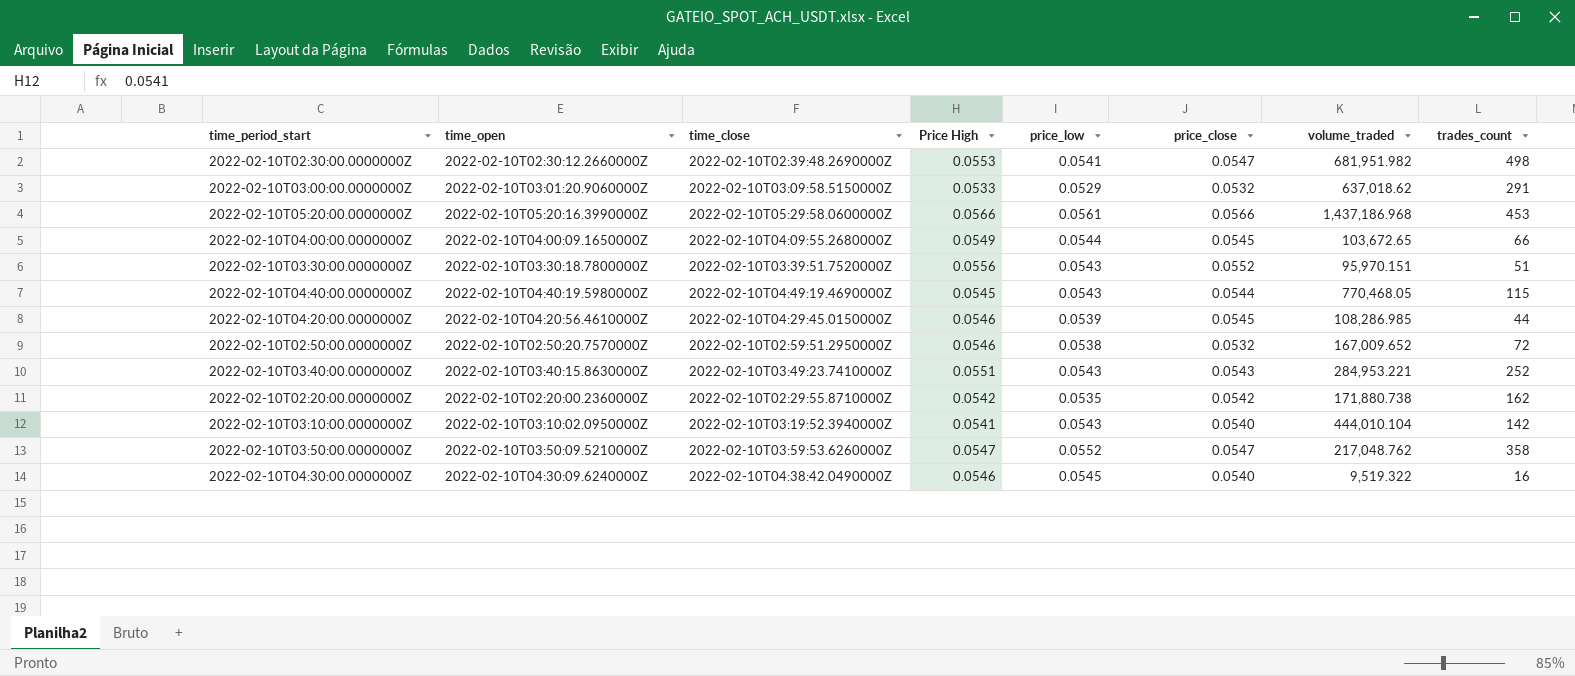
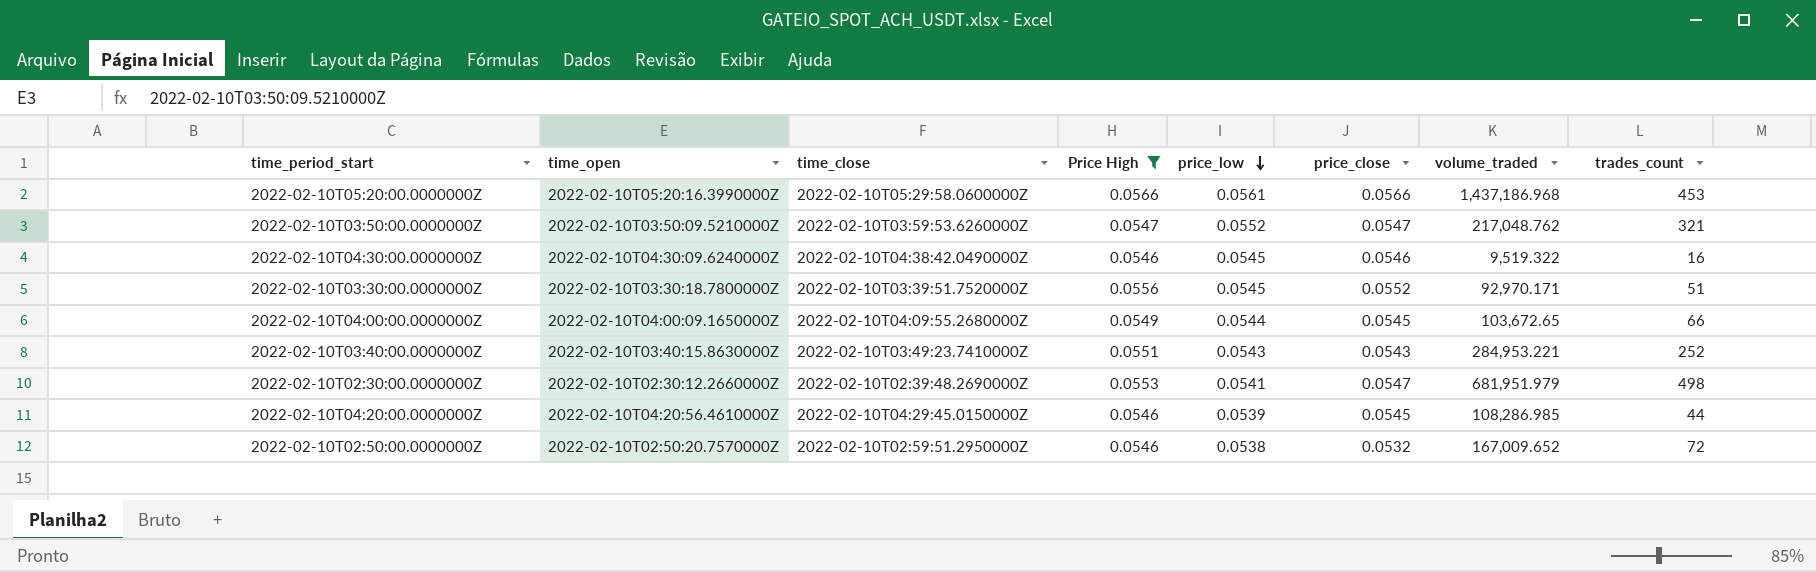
filter: none -> Price High >= 0.0546
row order: none -> price_low descending
2022-02-10T03:50:00.0000000Z | trades_count: 358 -> 321
2022-02-10T04:30:00.0000000Z | price_close: 0.0540 -> 0.0546
2022-02-10T03:30:00.0000000Z | price_low: 0.0543 -> 0.0545
2022-02-10T03:30:00.0000000Z | volume_traded: 95,970.151 -> 92,970.171
2022-02-10T02:30:00.0000000Z | volume_traded: 681,951.982 -> 681,951.979

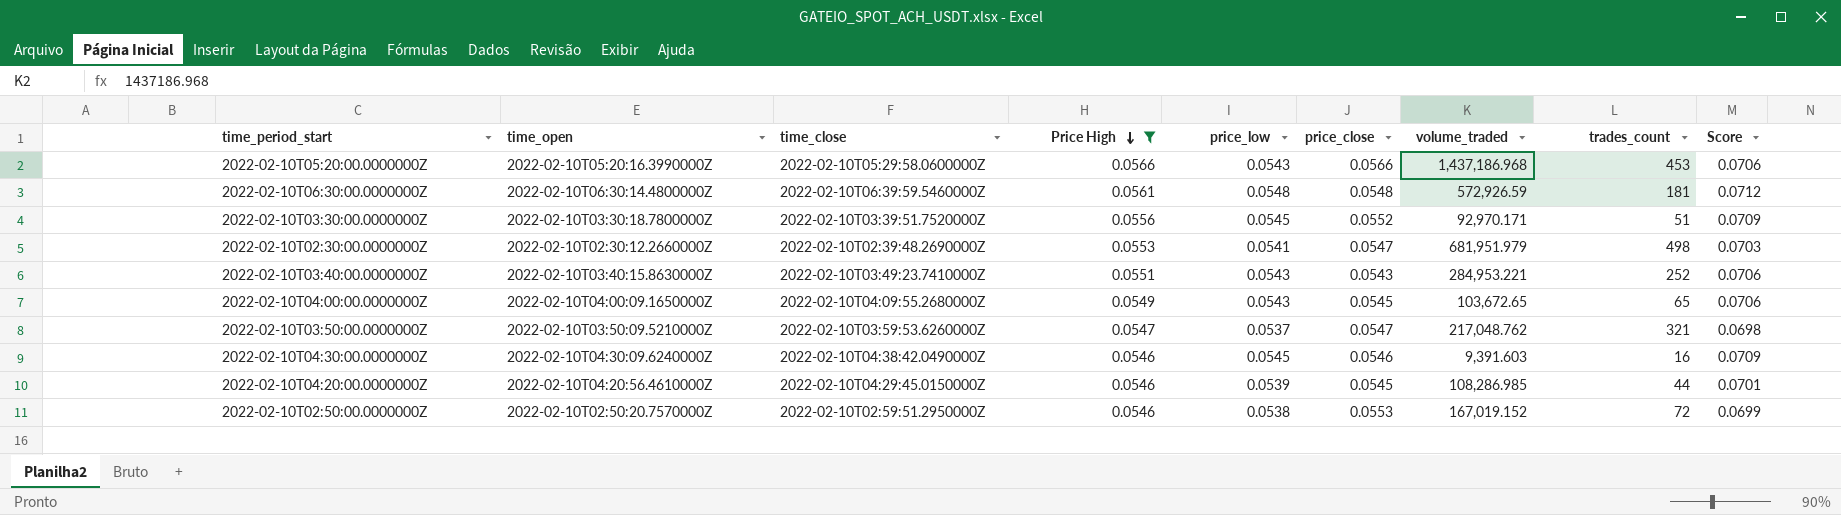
row order: price_low descending -> Price High descending
column Score | formula: none -> [price_low] * 1.3
2022-02-10T05:20:00.0000000Z | price_low: 0.0561 -> 0.0543
row 2022-02-10T06:30:00.0000000Z: none -> 2022-02-10T06:30:14.4800000Z | 2022-02-10T06:39:59.5460000Z | 0.0561 | 0.0548 | 0.0548 | 572,926.59 | 181 | 0.0712
2022-02-10T04:00:00.0000000Z | price_low: 0.0544 -> 0.0543
2022-02-10T04:00:00.0000000Z | trades_count: 66 -> 65
2022-02-10T03:50:00.0000000Z | price_low: 0.0552 -> 0.0537
2022-02-10T04:30:00.0000000Z | volume_traded: 9,519.322 -> 9,391.603
2022-02-10T02:50:00.0000000Z | price_close: 0.0532 -> 0.0553
2022-02-10T02:50:00.0000000Z | volume_traded: 167,009.652 -> 167,019.152

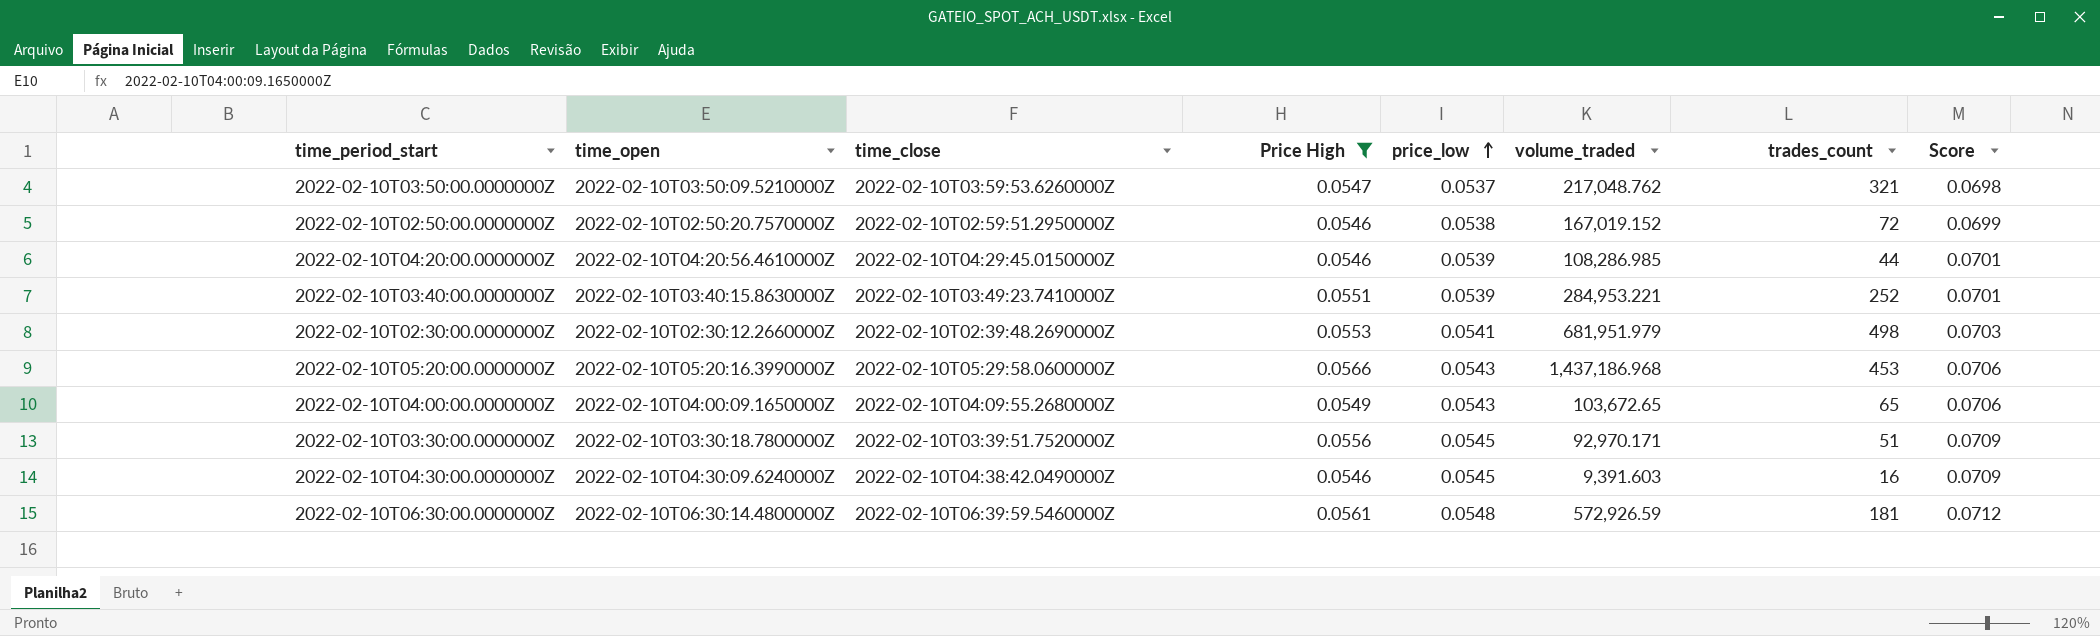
row order: Price High descending -> price_low ascending
column price_close | position: 6 -> none
2022-02-10T03:40:00.0000000Z | price_low: 0.0543 -> 0.0539
2022-02-10T03:40:00.0000000Z | Score: 0.0706 -> 0.0701

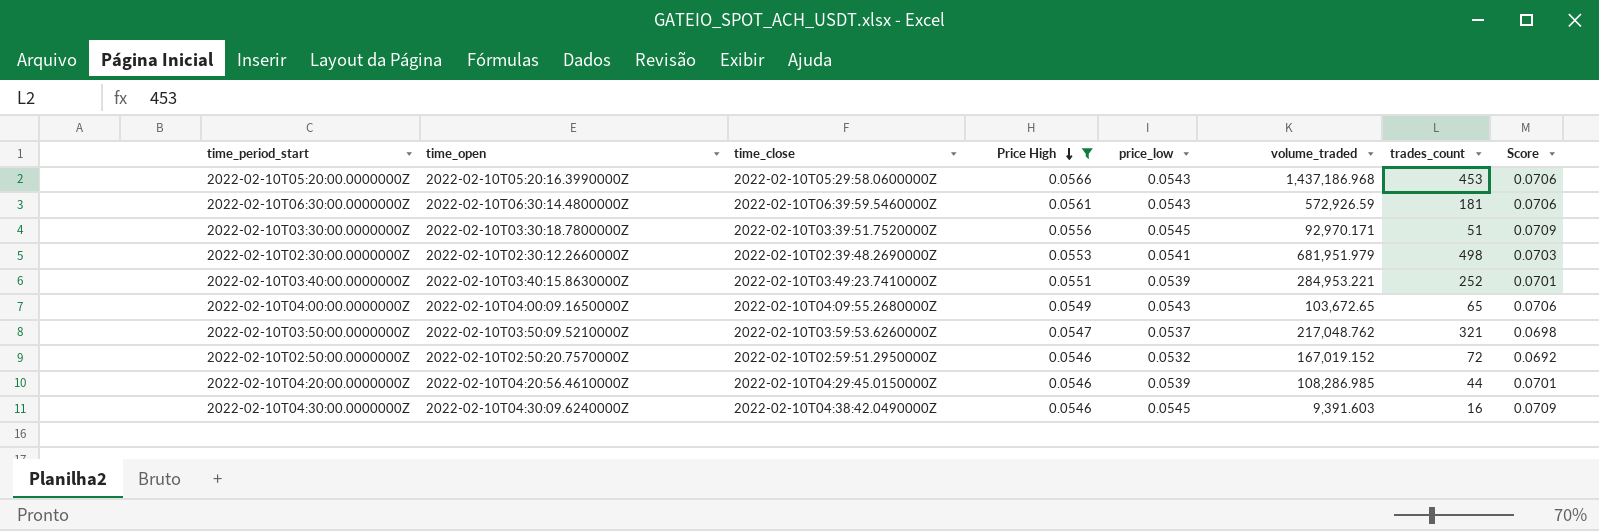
row order: price_low ascending -> Price High descending
2022-02-10T06:30:00.0000000Z | price_low: 0.0548 -> 0.0543
2022-02-10T06:30:00.0000000Z | Score: 0.0712 -> 0.0706
2022-02-10T02:50:00.0000000Z | price_low: 0.0538 -> 0.0532
2022-02-10T02:50:00.0000000Z | Score: 0.0699 -> 0.0692

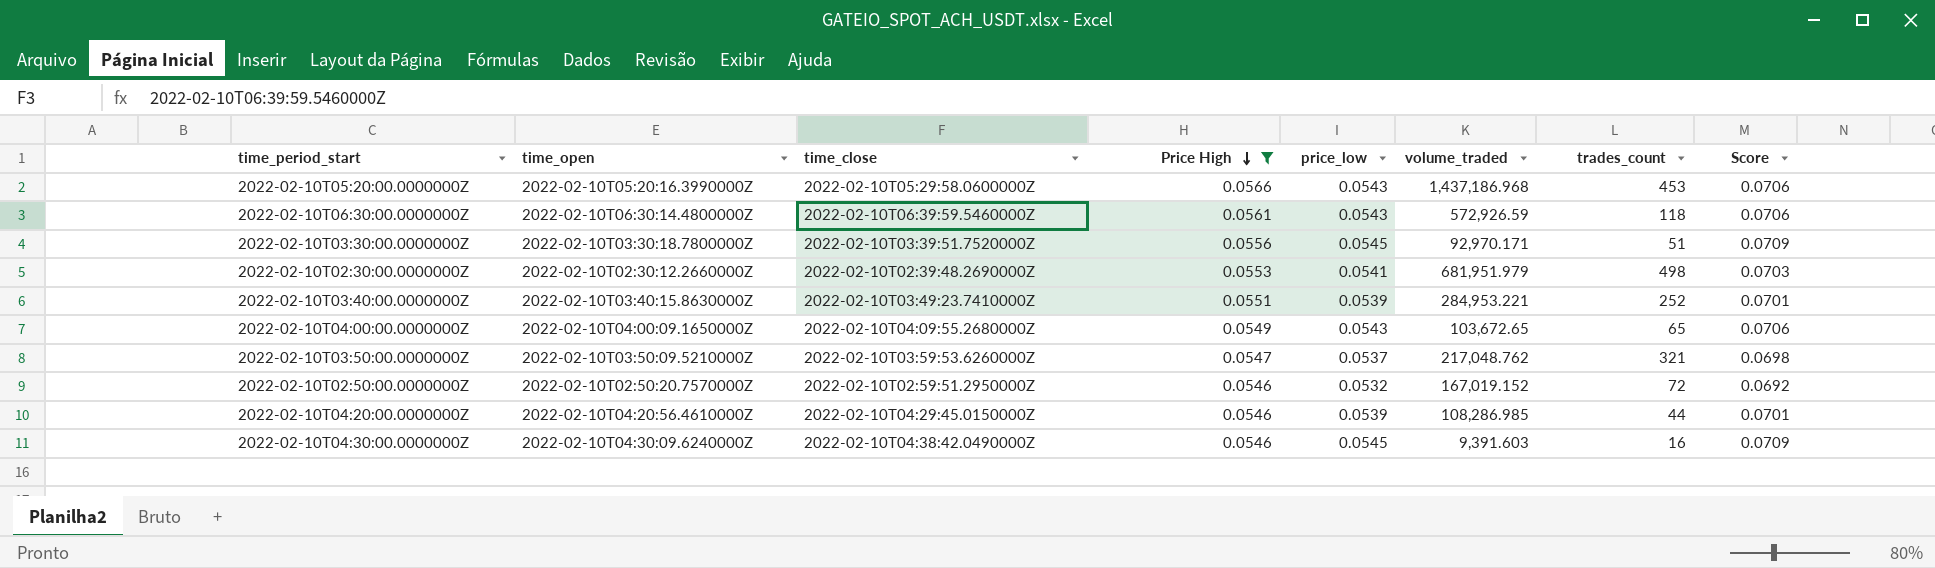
2022-02-10T06:30:00.0000000Z | trades_count: 181 -> 118

